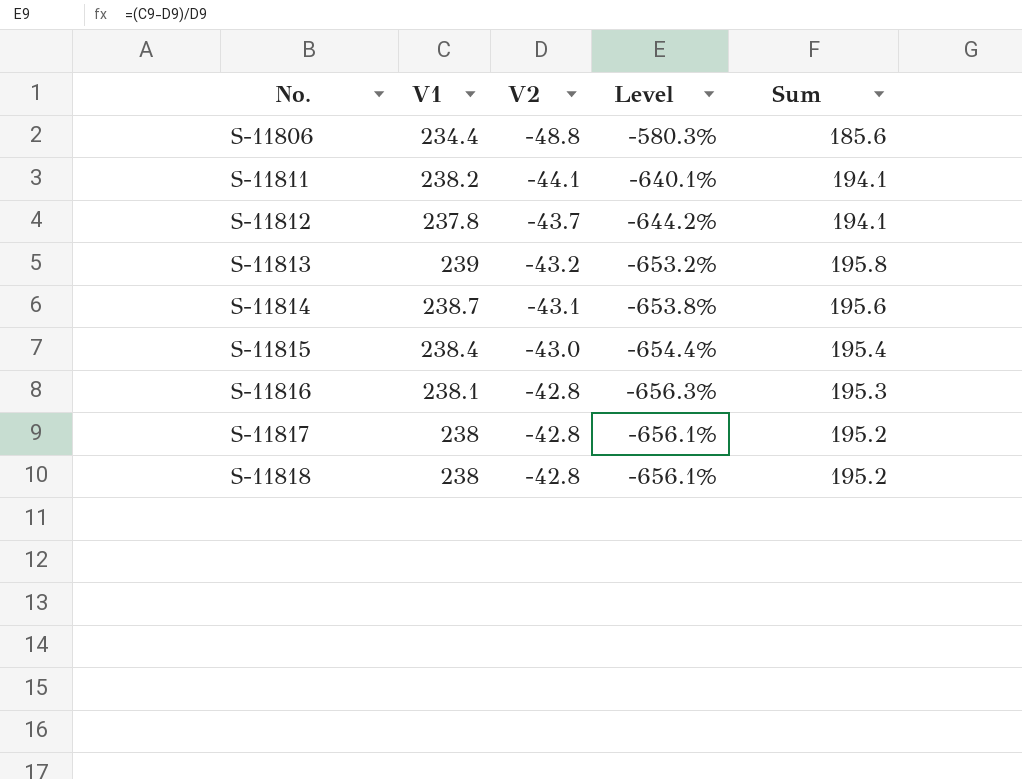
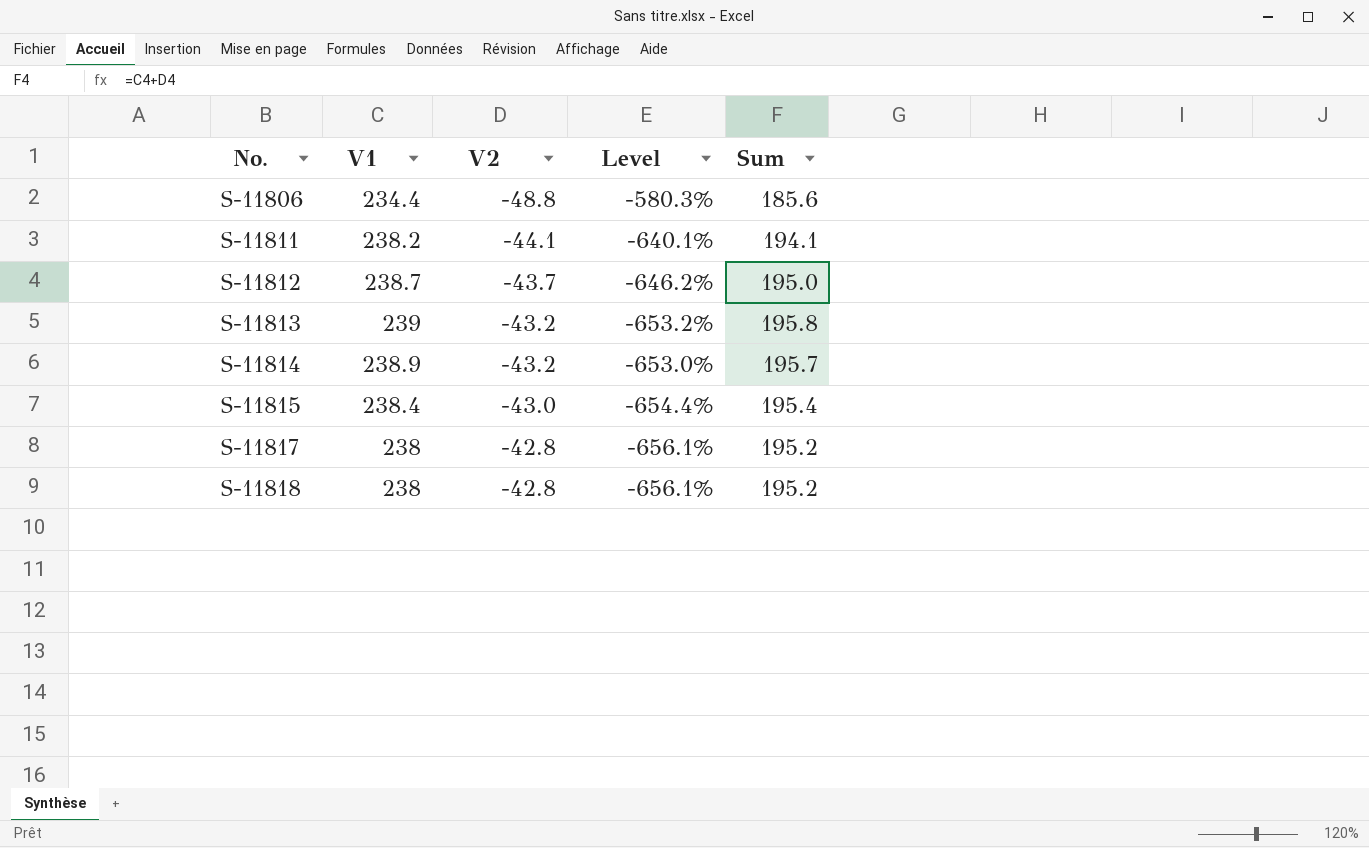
row S-11816: 238.1 | -42.8 | -656.3% | 195.3 -> none
S-11812 | V1: 237.8 -> 238.7
S-11812 | Level: -644.2% -> -646.2%
S-11812 | Sum: 194.1 -> 195.0
S-11814 | V1: 238.7 -> 238.9
S-11814 | V2: -43.1 -> -43.2
S-11814 | Level: -653.8% -> -653.0%
S-11814 | Sum: 195.6 -> 195.7

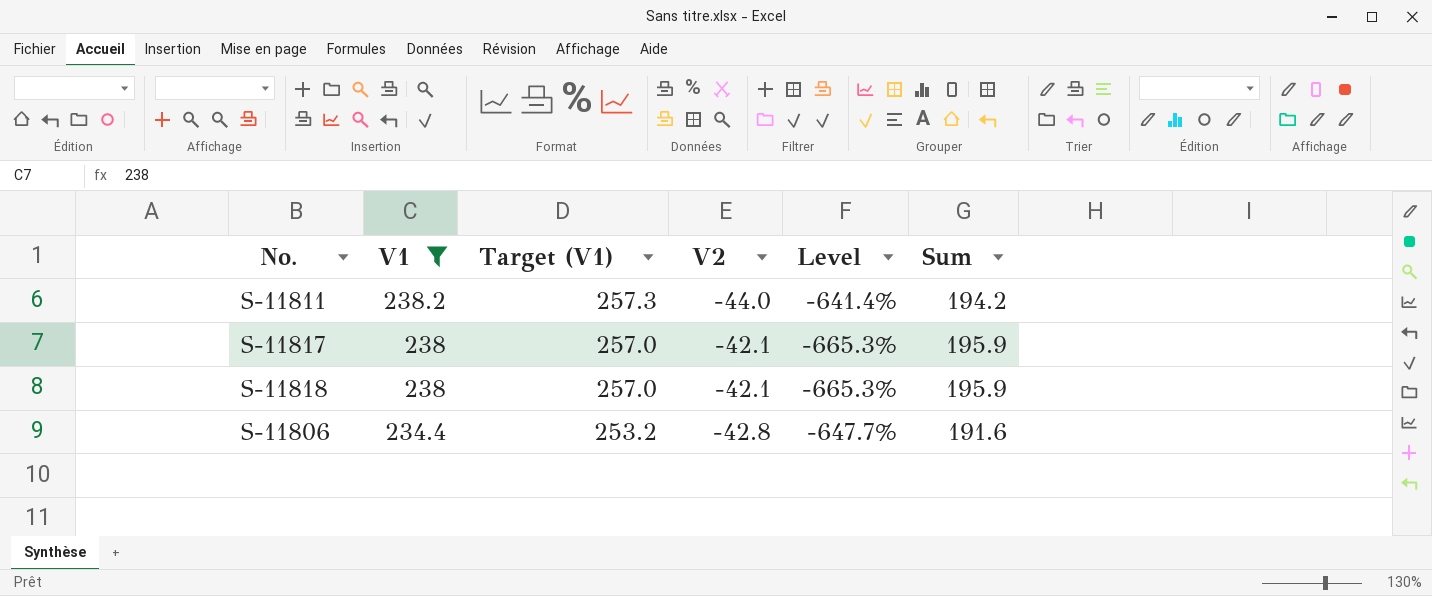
filter: none -> V1 <= 238.2
row order: No. ascending -> V1 descending
column Target (V1) | formula: none -> [V1] * 1.08
S-11811 | V2: -44.1 -> -44.0
S-11811 | Level: -640.1% -> -641.4%
S-11811 | Sum: 194.1 -> 194.2
S-11817 | V2: -42.8 -> -42.1
S-11817 | Level: -656.1% -> -665.3%
S-11817 | Sum: 195.2 -> 195.9
S-11818 | V2: -42.8 -> -42.1
S-11818 | Level: -656.1% -> -665.3%
S-11818 | Sum: 195.2 -> 195.9
S-11806 | V2: -48.8 -> -42.8
S-11806 | Level: -580.3% -> -647.7%
S-11806 | Sum: 185.6 -> 191.6

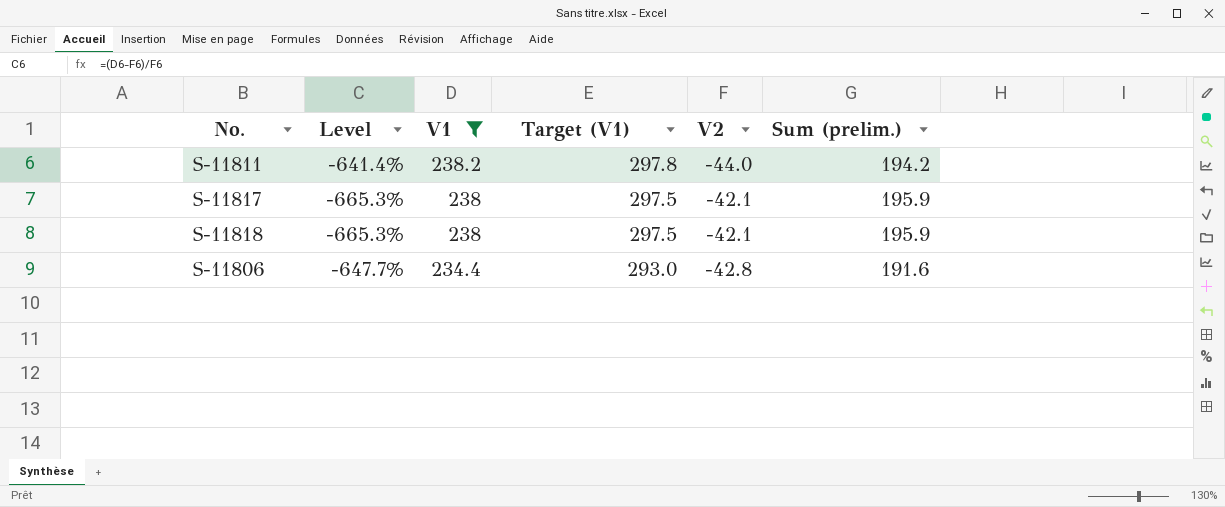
column Level | position: 5 -> 2
column Target (V1) | formula: [V1] * 1.08 -> [V1] * 1.25
column name: Sum -> Sum (prelim.)

